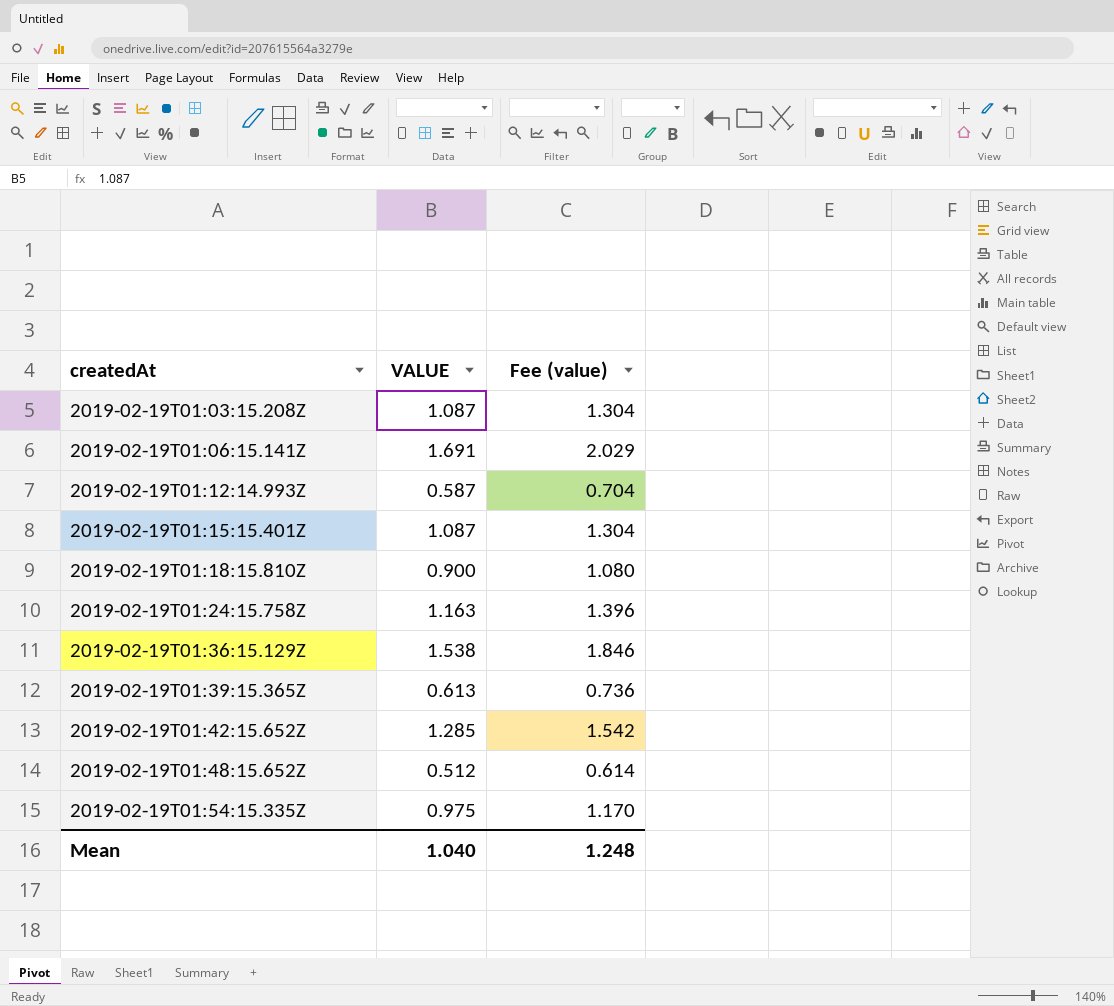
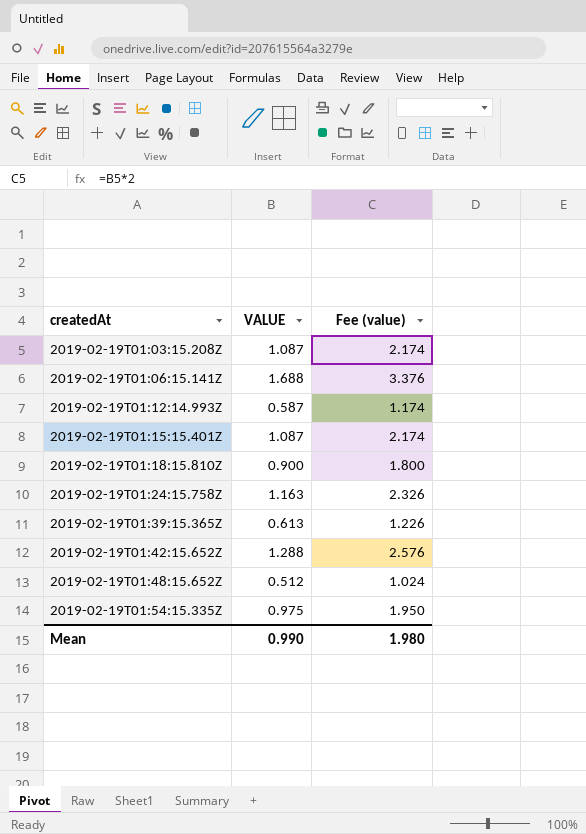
column Fee (value) | formula: [VALUE] * 1.2 -> [VALUE] * 2
row 2019-02-19T01:36:15.129Z: 1.538 | 1.846 -> none
2019-02-19T01:06:15.141Z | VALUE: 1.691 -> 1.688
2019-02-19T01:42:15.652Z | VALUE: 1.285 -> 1.288
Mean | VALUE: 1.040 -> 0.990
Mean | Fee (value): 1.248 -> 1.980

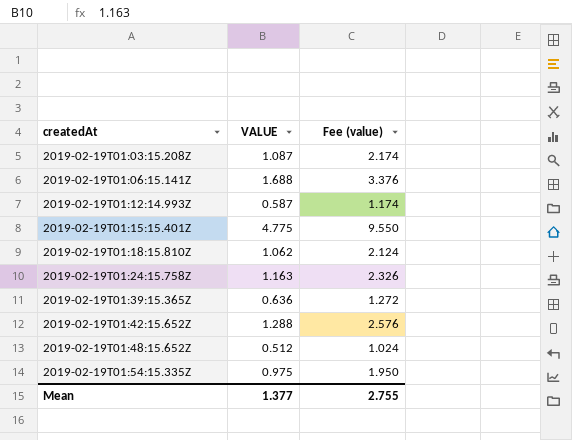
2019-02-19T01:15:15.401Z | VALUE: 1.087 -> 4.775
2019-02-19T01:15:15.401Z | Fee (value): 2.174 -> 9.550
2019-02-19T01:18:15.810Z | VALUE: 0.900 -> 1.062
2019-02-19T01:18:15.810Z | Fee (value): 1.800 -> 2.124
2019-02-19T01:39:15.365Z | VALUE: 0.613 -> 0.636
2019-02-19T01:39:15.365Z | Fee (value): 1.226 -> 1.272
Mean | VALUE: 0.990 -> 1.377
Mean | Fee (value): 1.980 -> 2.755

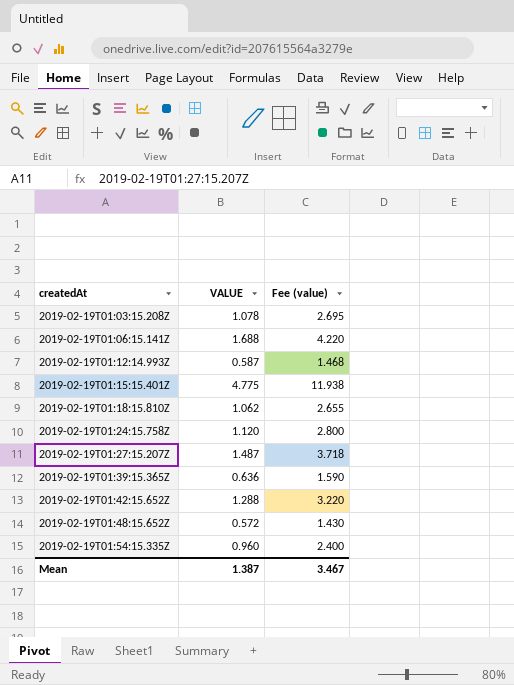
column Fee (value) | formula: [VALUE] * 2 -> [VALUE] * 2.5
2019-02-19T01:03:15.208Z | VALUE: 1.087 -> 1.078
2019-02-19T01:24:15.758Z | VALUE: 1.163 -> 1.120
row 2019-02-19T01:27:15.207Z: none -> 1.487 | 3.718
2019-02-19T01:48:15.652Z | VALUE: 0.512 -> 0.572
2019-02-19T01:54:15.335Z | VALUE: 0.975 -> 0.960
Mean | VALUE: 1.377 -> 1.387
Mean | Fee (value): 2.755 -> 3.467

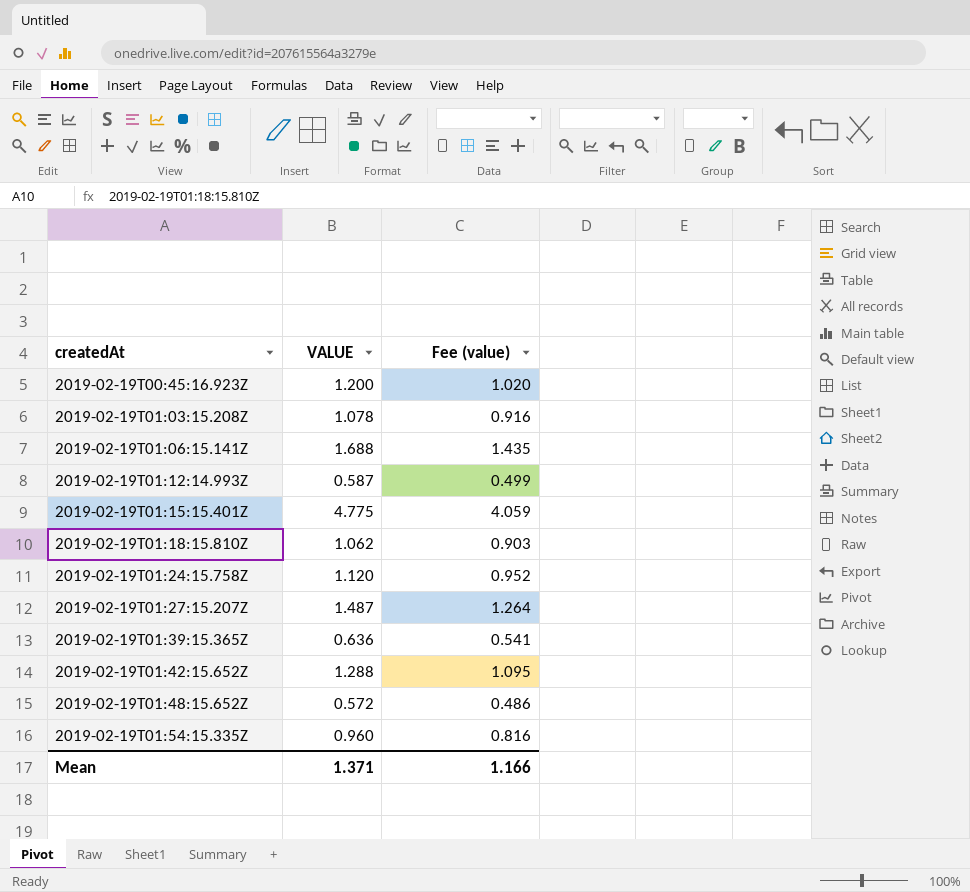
column Fee (value) | formula: [VALUE] * 2.5 -> [VALUE] * 0.85
row 2019-02-19T00:45:16.923Z: none -> 1.200 | 1.020
Mean | VALUE: 1.387 -> 1.371
Mean | Fee (value): 3.467 -> 1.166

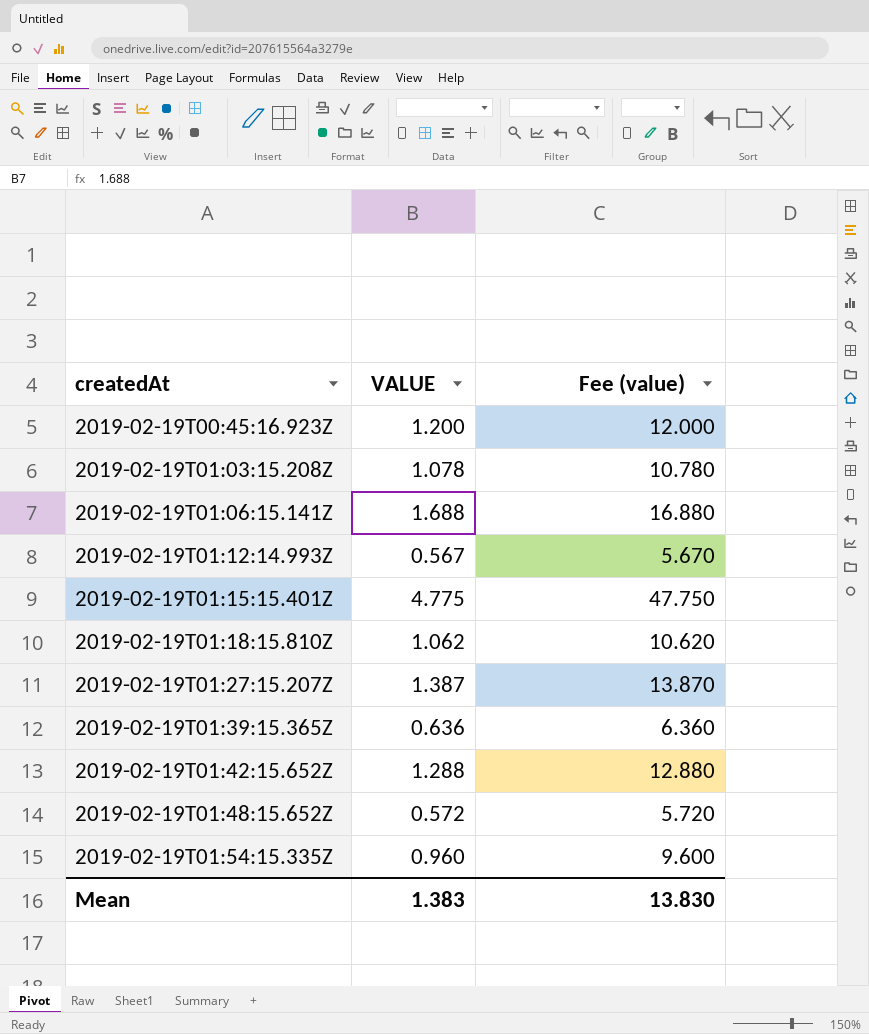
column Fee (value) | formula: [VALUE] * 0.85 -> [VALUE] * 10
row 2019-02-19T01:24:15.758Z: 1.120 | 0.952 -> none
2019-02-19T01:12:14.993Z | VALUE: 0.587 -> 0.567
2019-02-19T01:27:15.207Z | VALUE: 1.487 -> 1.387
Mean | VALUE: 1.371 -> 1.383
Mean | Fee (value): 1.166 -> 13.830

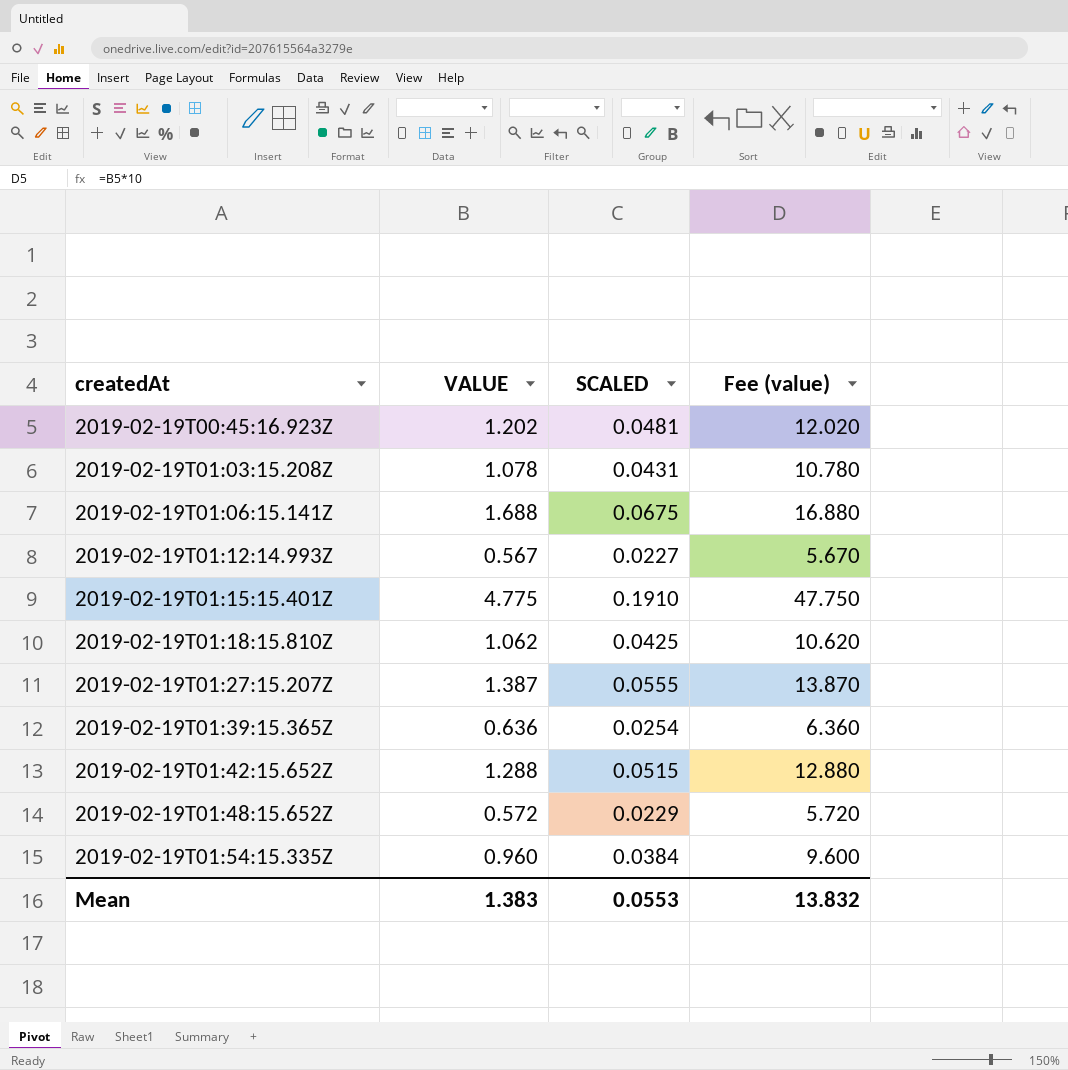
column SCALED | formula: none -> [VALUE] * 0.04
2019-02-19T00:45:16.923Z | VALUE: 1.200 -> 1.202
2019-02-19T00:45:16.923Z | Fee (value): 12.000 -> 12.020
Mean | Fee (value): 13.830 -> 13.832

